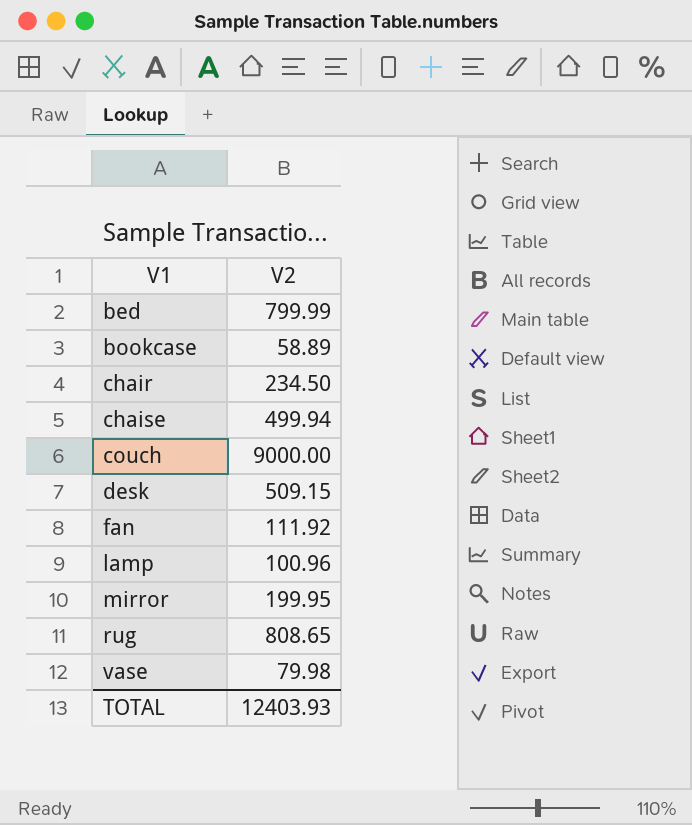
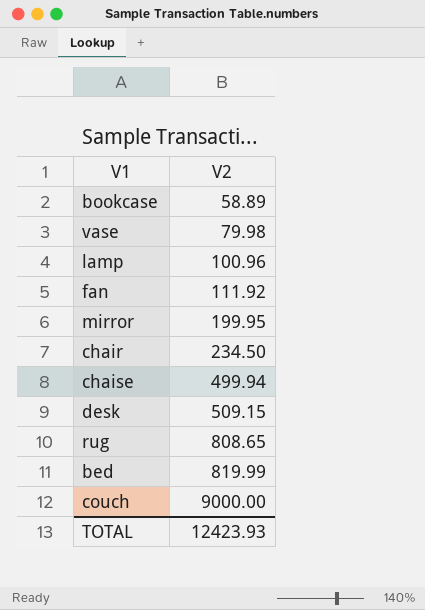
row order: V1 ascending -> V2 ascending
bed | V2: 799.99 -> 819.99
TOTAL | V2: 12403.93 -> 12423.93

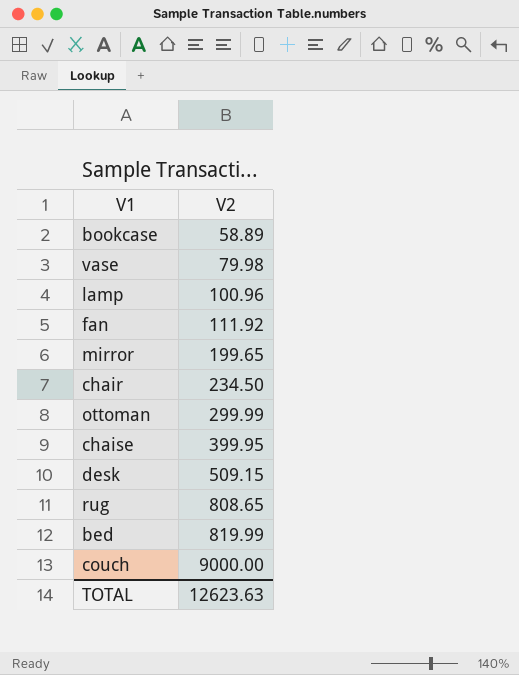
mirror | V2: 199.95 -> 199.65
row ottoman: none -> 299.99
chaise | V2: 499.94 -> 399.95
TOTAL | V2: 12423.93 -> 12623.63

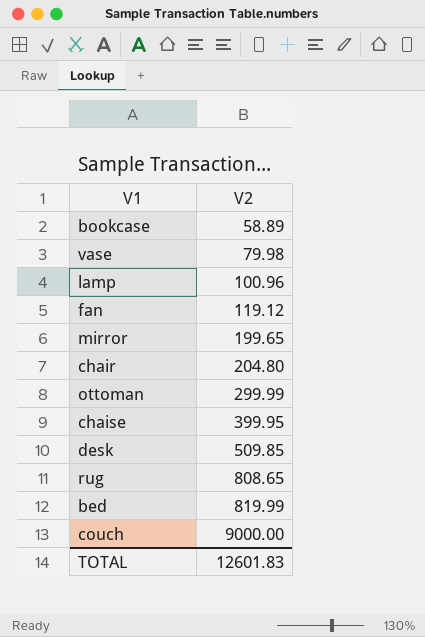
fan | V2: 111.92 -> 119.12
chair | V2: 234.50 -> 204.80
desk | V2: 509.15 -> 509.85
TOTAL | V2: 12623.63 -> 12601.83

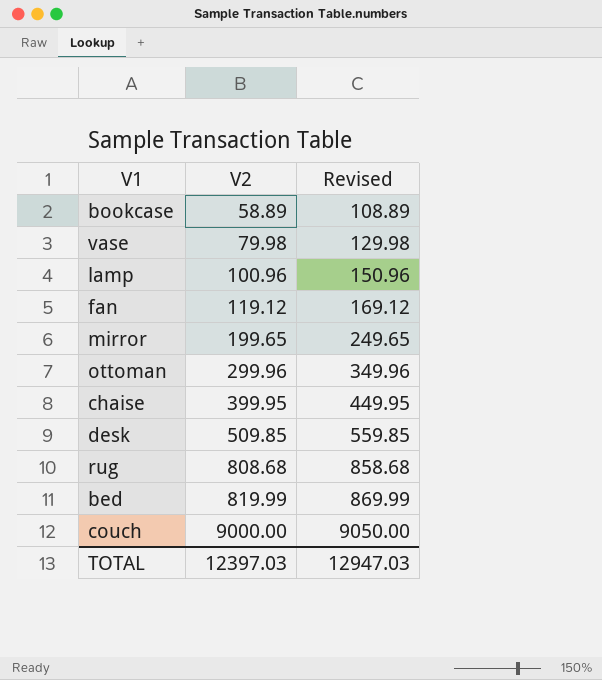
column Revised | formula: none -> [V2] + 50
row chair: 204.80 -> none
ottoman | V2: 299.99 -> 299.96
rug | V2: 808.65 -> 808.68
TOTAL | V2: 12601.83 -> 12397.03

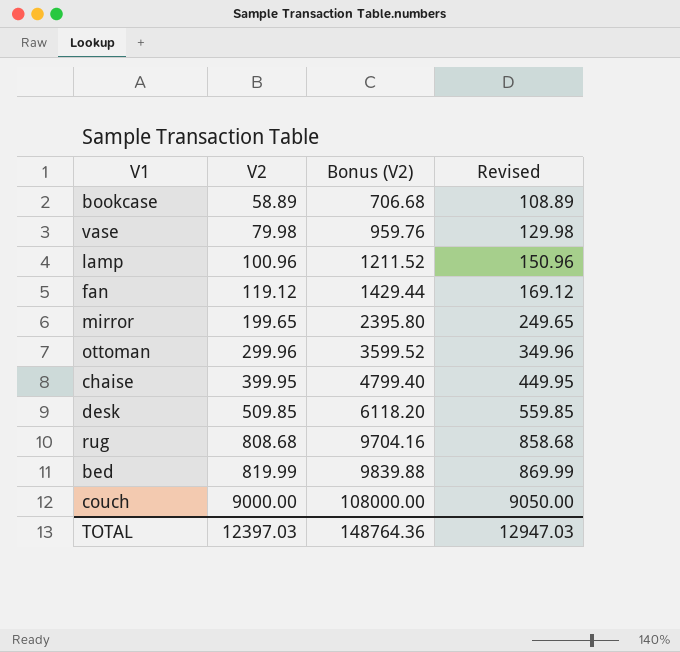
column Bonus (V2) | formula: none -> [V2] * 12

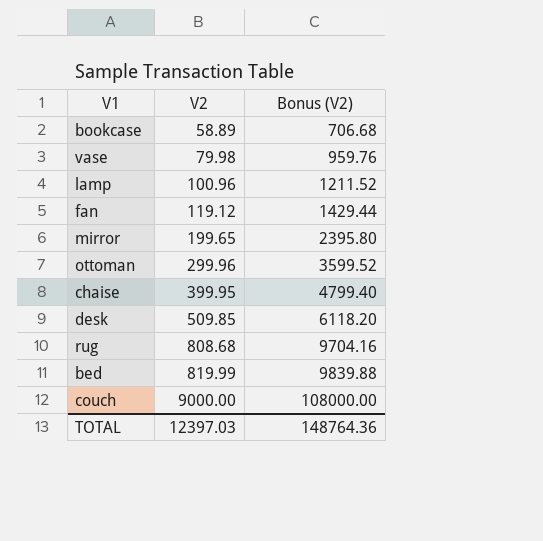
column Revised | formula: [V2] + 50 -> none

